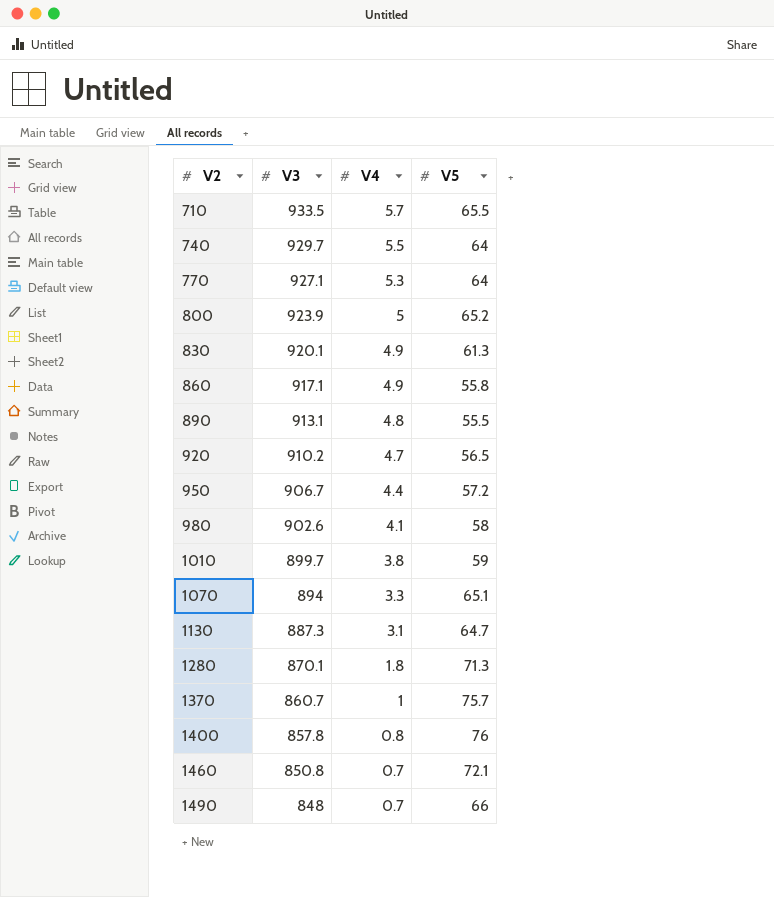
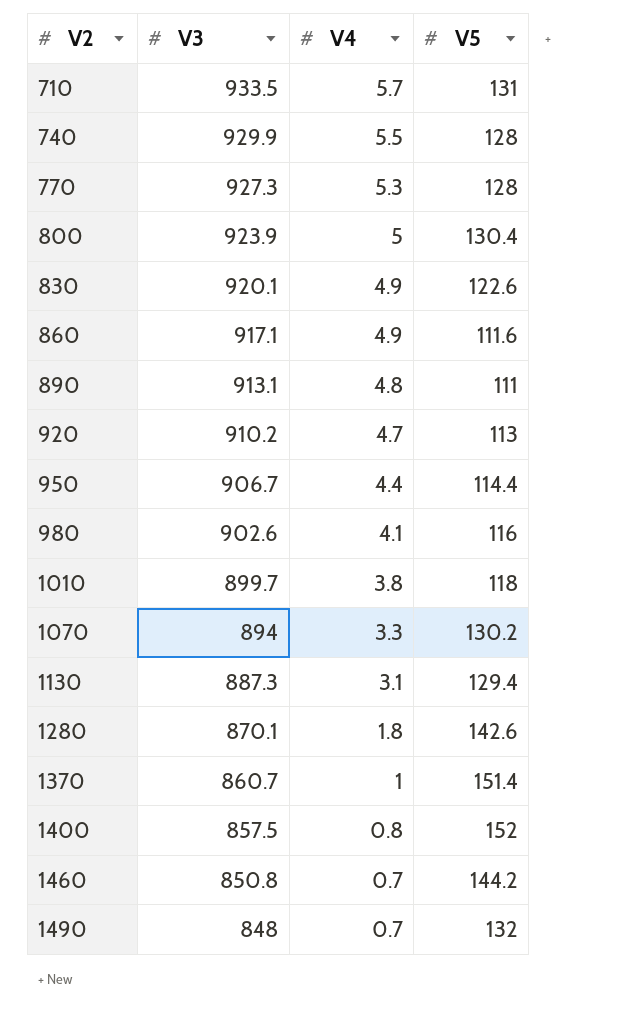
710 | V5: 65.5 -> 131
740 | V3: 929.7 -> 929.9
740 | V5: 64 -> 128
770 | V3: 927.1 -> 927.3
770 | V5: 64 -> 128
800 | V5: 65.2 -> 130.4
830 | V5: 61.3 -> 122.6
860 | V5: 55.8 -> 111.6
890 | V5: 55.5 -> 111
920 | V5: 56.5 -> 113
950 | V5: 57.2 -> 114.4
980 | V5: 58 -> 116
1010 | V5: 59 -> 118
1070 | V5: 65.1 -> 130.2
1130 | V5: 64.7 -> 129.4
1280 | V5: 71.3 -> 142.6
1370 | V5: 75.7 -> 151.4
1400 | V3: 857.8 -> 857.5
1400 | V5: 76 -> 152
1460 | V5: 72.1 -> 144.2
1490 | V5: 66 -> 132

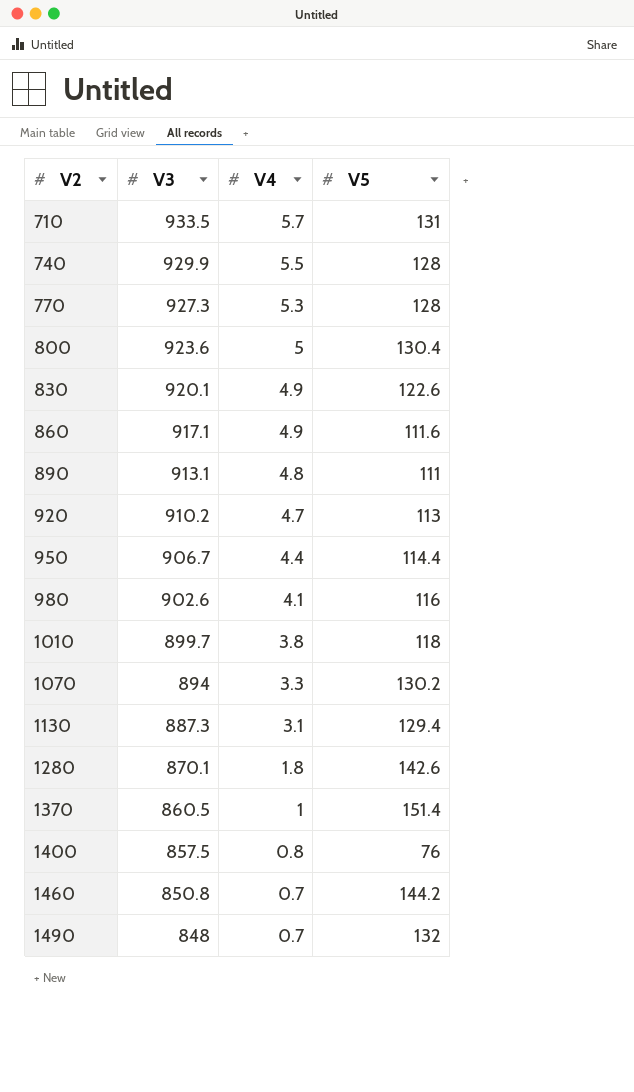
800 | V3: 923.9 -> 923.6
1370 | V3: 860.7 -> 860.5
1400 | V5: 152 -> 76

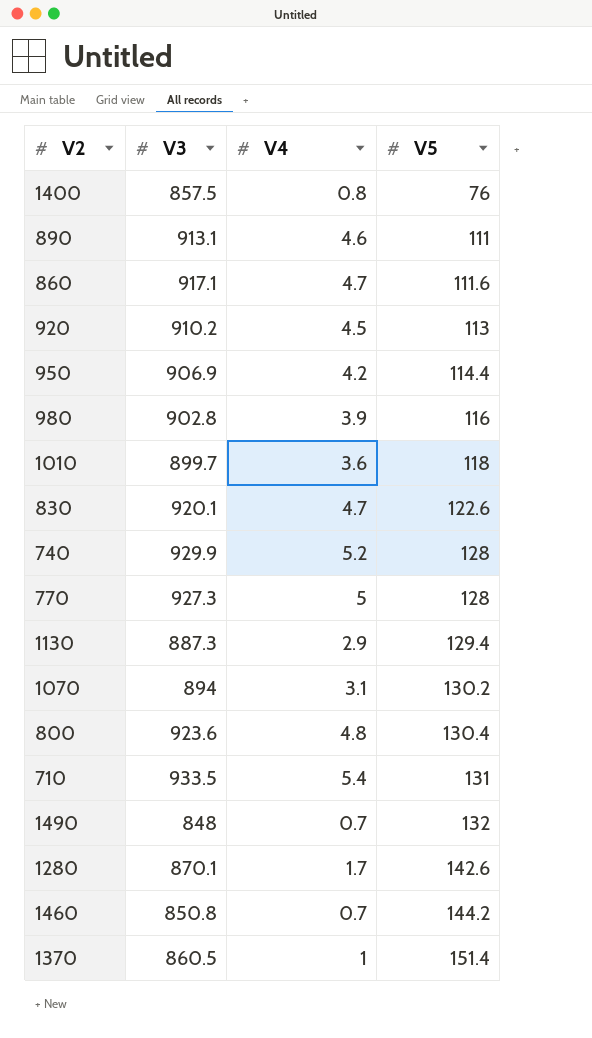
row order: V2 ascending -> V5 ascending
890 | V4: 4.8 -> 4.6
860 | V4: 4.9 -> 4.7
920 | V4: 4.7 -> 4.5
950 | V3: 906.7 -> 906.9
950 | V4: 4.4 -> 4.2
980 | V3: 902.6 -> 902.8
980 | V4: 4.1 -> 3.9
1010 | V4: 3.8 -> 3.6
830 | V4: 4.9 -> 4.7
740 | V4: 5.5 -> 5.2
770 | V4: 5.3 -> 5
1130 | V4: 3.1 -> 2.9
1070 | V4: 3.3 -> 3.1
800 | V4: 5 -> 4.8
710 | V4: 5.7 -> 5.4
1280 | V4: 1.8 -> 1.7

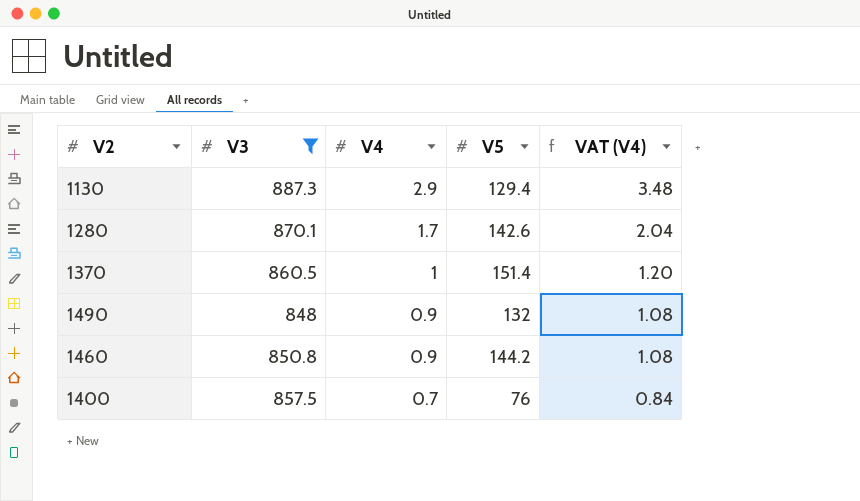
filter: none -> V3 <= 887.3
row order: V5 ascending -> V4 descending
column VAT (V4) | formula: none -> [V4] * 1.2
1490 | V4: 0.7 -> 0.9
1460 | V4: 0.7 -> 0.9
1400 | V4: 0.8 -> 0.7

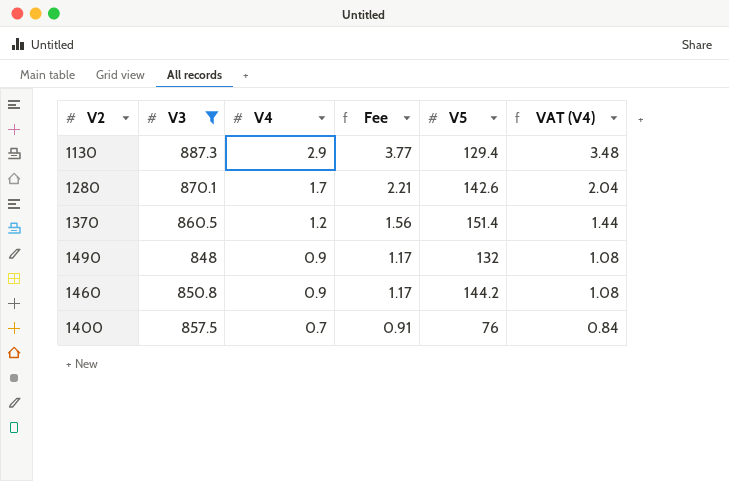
column Fee | formula: none -> [V4] * 1.3
1370 | V4: 1 -> 1.2
1370 | VAT (V4): 1.20 -> 1.44

